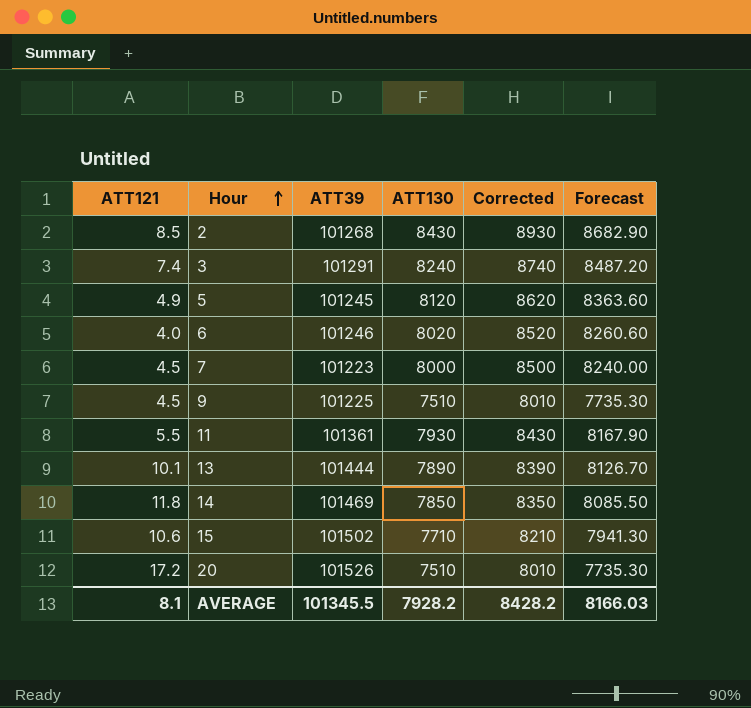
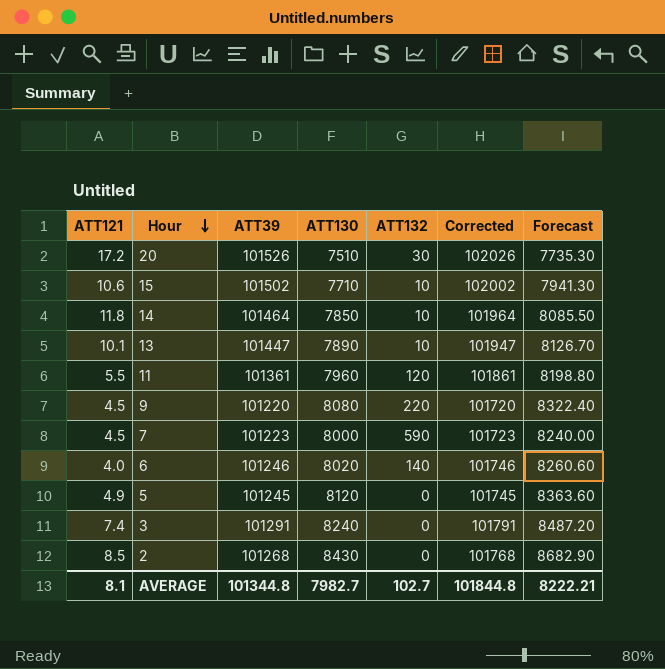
row order: Hour ascending -> Hour descending
column ATT132 | position: none -> 5
column Corrected | formula: [ATT130] + 500 -> [ATT39] + 500
14 | ATT39: 101469 -> 101464
13 | ATT39: 101444 -> 101447
11 | ATT130: 7930 -> 7960
11 | Forecast: 8167.90 -> 8198.80
9 | ATT39: 101225 -> 101220
9 | ATT130: 7510 -> 8080
9 | Forecast: 7735.30 -> 8322.40
AVERAGE | ATT39: 101345.5 -> 101344.8
AVERAGE | ATT130: 7928.2 -> 7982.7
AVERAGE | Corrected: 8428.2 -> 101844.8
AVERAGE | Forecast: 8166.03 -> 8222.21

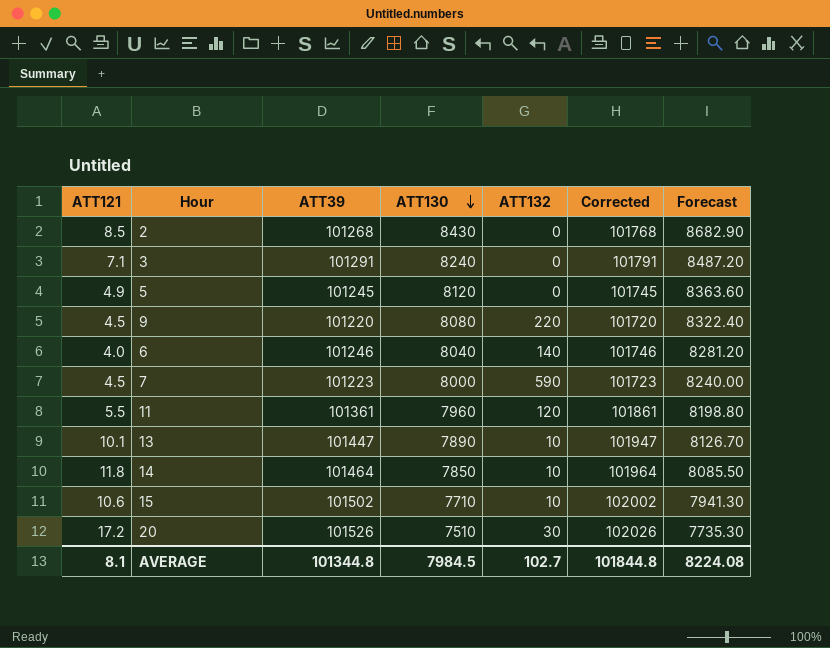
row order: Hour descending -> ATT130 descending
3 | ATT121: 7.4 -> 7.1
6 | ATT130: 8020 -> 8040
6 | Forecast: 8260.60 -> 8281.20
AVERAGE | ATT130: 7982.7 -> 7984.5
AVERAGE | Forecast: 8222.21 -> 8224.08

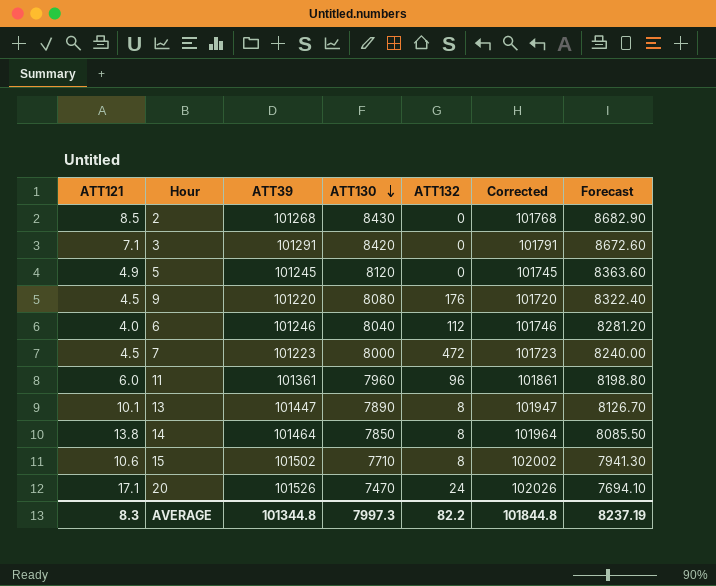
3 | ATT130: 8240 -> 8420
3 | Forecast: 8487.20 -> 8672.60
9 | ATT132: 220 -> 176
6 | ATT132: 140 -> 112
7 | ATT132: 590 -> 472
11 | ATT121: 5.5 -> 6.0
11 | ATT132: 120 -> 96
13 | ATT132: 10 -> 8
14 | ATT121: 11.8 -> 13.8
14 | ATT132: 10 -> 8
15 | ATT132: 10 -> 8
20 | ATT121: 17.2 -> 17.1
20 | ATT130: 7510 -> 7470
20 | ATT132: 30 -> 24
20 | Forecast: 7735.30 -> 7694.10
AVERAGE | ATT121: 8.1 -> 8.3
AVERAGE | ATT130: 7984.5 -> 7997.3
AVERAGE | ATT132: 102.7 -> 82.2
AVERAGE | Forecast: 8224.08 -> 8237.19

